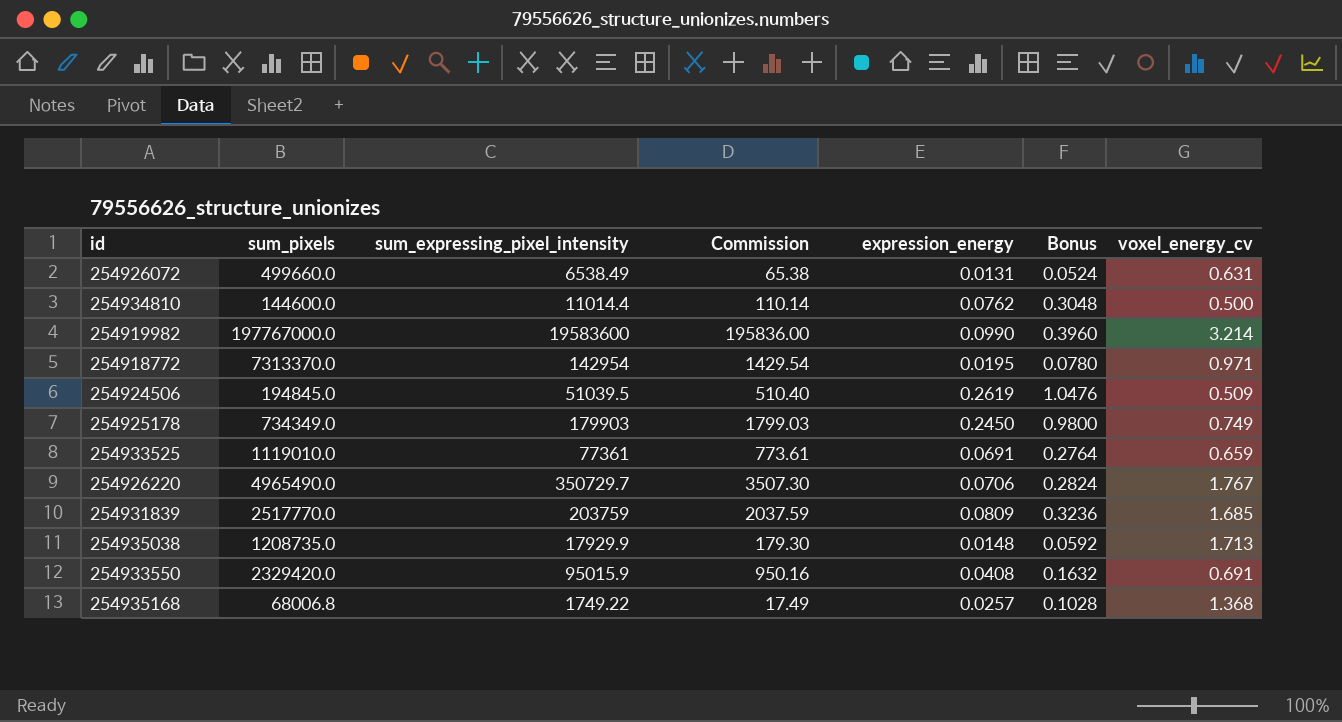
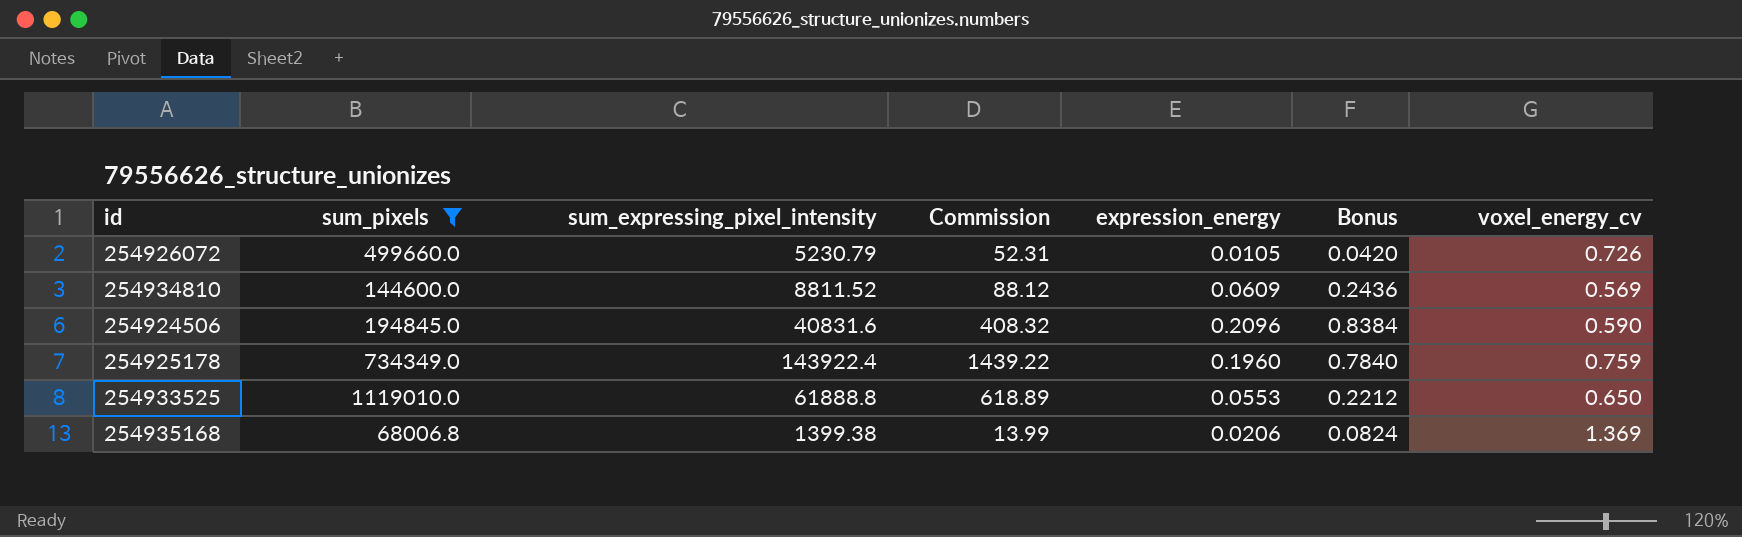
filter: none -> sum_pixels <= 1119010.0
254926072 | sum_expressing_pixel_intensity: 6538.49 -> 5230.79
254926072 | Commission: 65.38 -> 52.31
254926072 | expression_energy: 0.0131 -> 0.0105
254926072 | Bonus: 0.0524 -> 0.0420
254926072 | voxel_energy_cv: 0.631 -> 0.726
254934810 | sum_expressing_pixel_intensity: 11014.4 -> 8811.52
254934810 | Commission: 110.14 -> 88.12
254934810 | expression_energy: 0.0762 -> 0.0609
254934810 | Bonus: 0.3048 -> 0.2436
254934810 | voxel_energy_cv: 0.500 -> 0.569
254924506 | sum_expressing_pixel_intensity: 51039.5 -> 40831.6
254924506 | Commission: 510.40 -> 408.32
254924506 | expression_energy: 0.2619 -> 0.2096
254924506 | Bonus: 1.0476 -> 0.8384
254924506 | voxel_energy_cv: 0.509 -> 0.590
254925178 | sum_expressing_pixel_intensity: 179903 -> 143922.4
254925178 | Commission: 1799.03 -> 1439.22
254925178 | expression_energy: 0.2450 -> 0.1960
254925178 | Bonus: 0.9800 -> 0.7840
254925178 | voxel_energy_cv: 0.749 -> 0.759
254933525 | sum_expressing_pixel_intensity: 77361 -> 61888.8
254933525 | Commission: 773.61 -> 618.89
254933525 | expression_energy: 0.0691 -> 0.0553
254933525 | Bonus: 0.2764 -> 0.2212
254933525 | voxel_energy_cv: 0.659 -> 0.650
254935168 | sum_expressing_pixel_intensity: 1749.22 -> 1399.38
254935168 | Commission: 17.49 -> 13.99
254935168 | expression_energy: 0.0257 -> 0.0206
254935168 | Bonus: 0.1028 -> 0.0824
254935168 | voxel_energy_cv: 1.368 -> 1.369

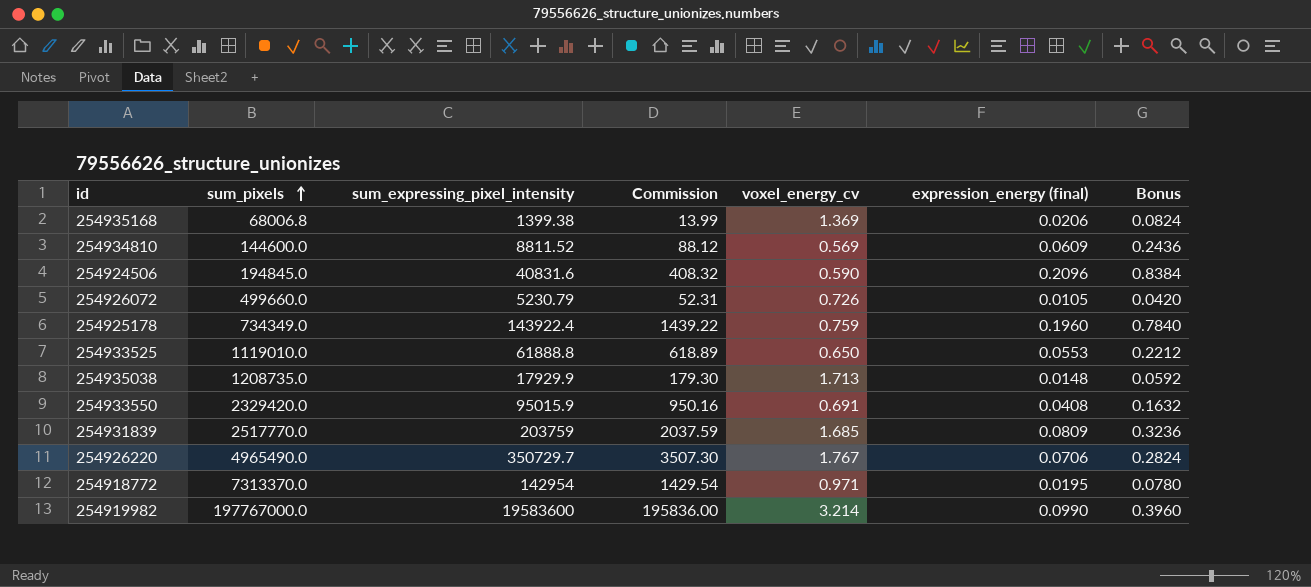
filter: sum_pixels <= 1119010.0 -> none
row order: none -> sum_pixels ascending
column voxel_energy_cv | position: 7 -> 5
column name: expression_energy -> expression_energy (final)

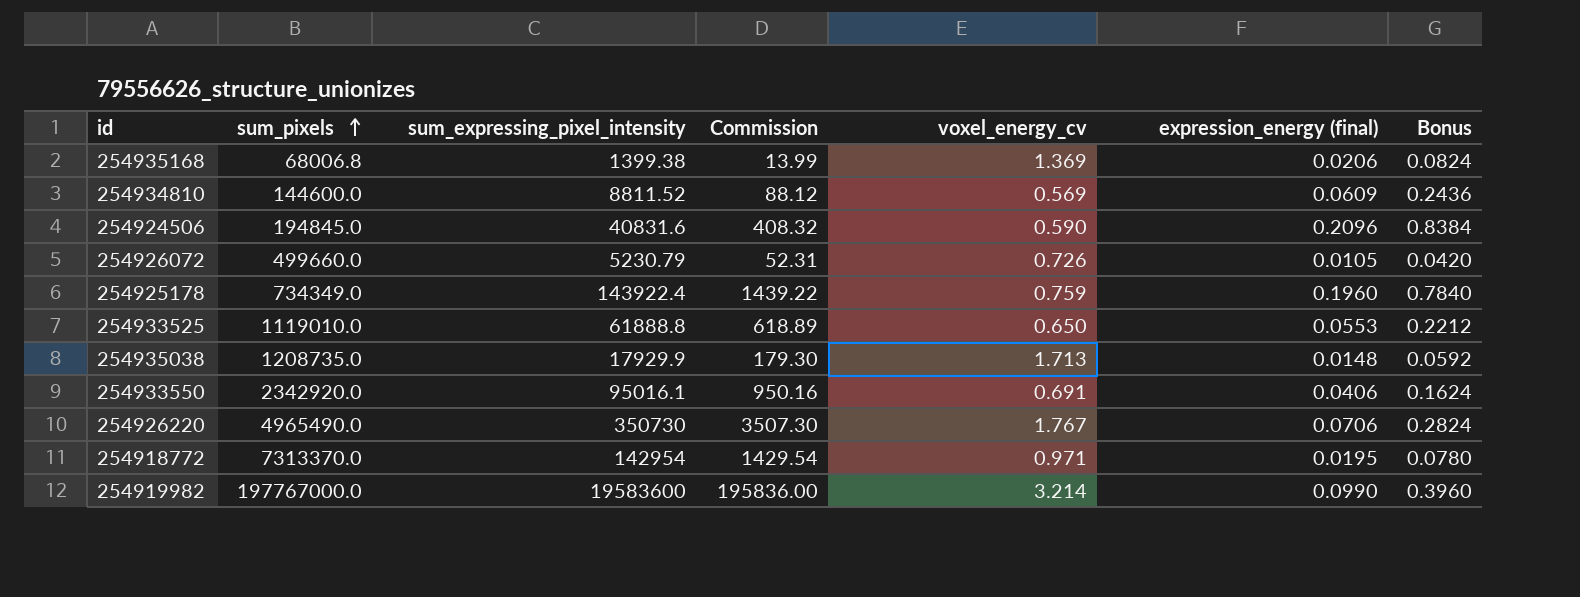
row 254931839: 2517770.0 | 203759 | 2037.59 | 1.685 | 0.0809 | 0.3236 -> none
254933550 | sum_pixels: 2329420.0 -> 2342920.0
254933550 | sum_expressing_pixel_intensity: 95015.9 -> 95016.1
254933550 | expression_energy (final): 0.0408 -> 0.0406
254933550 | Bonus: 0.1632 -> 0.1624
254926220 | sum_expressing_pixel_intensity: 350729.7 -> 350730

